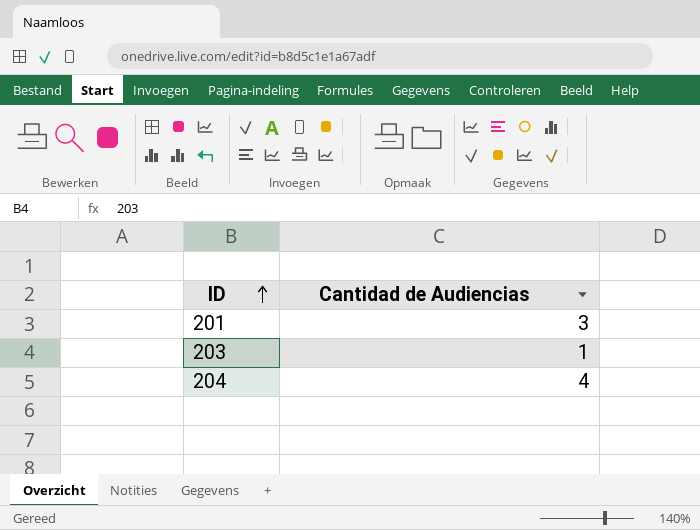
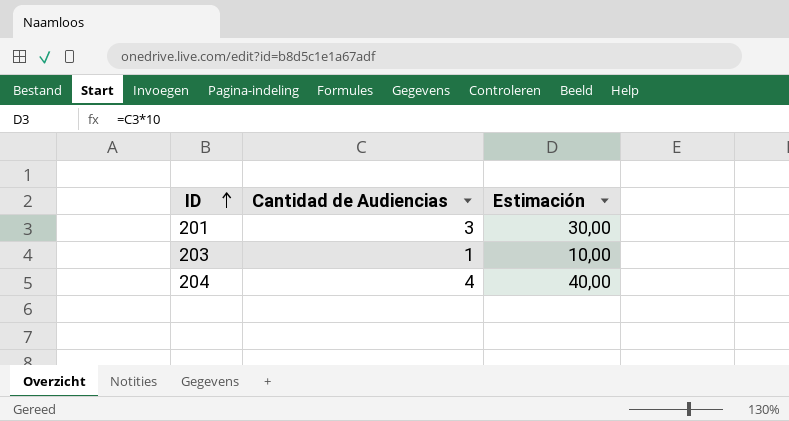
column Estimación | formula: none -> [Cantidad de Audiencias] * 10

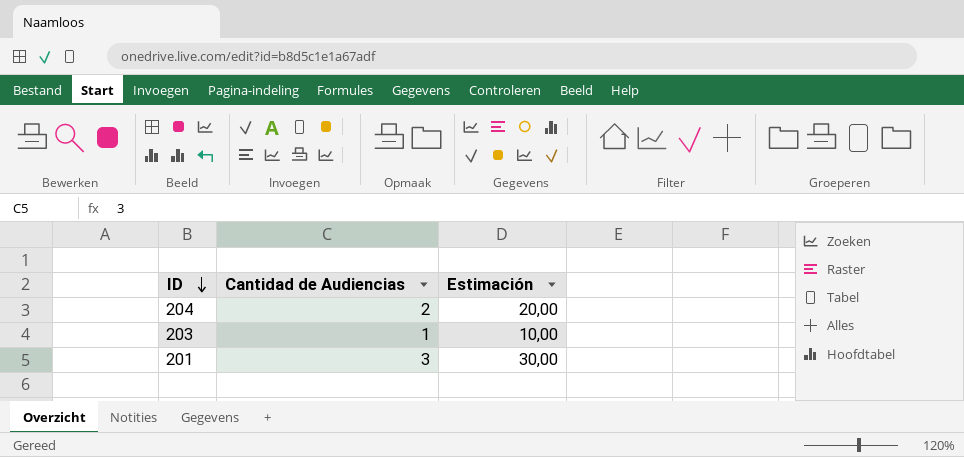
row order: ID ascending -> ID descending
204 | Cantidad de Audiencias: 4 -> 2
204 | Estimación: 40,00 -> 20,00

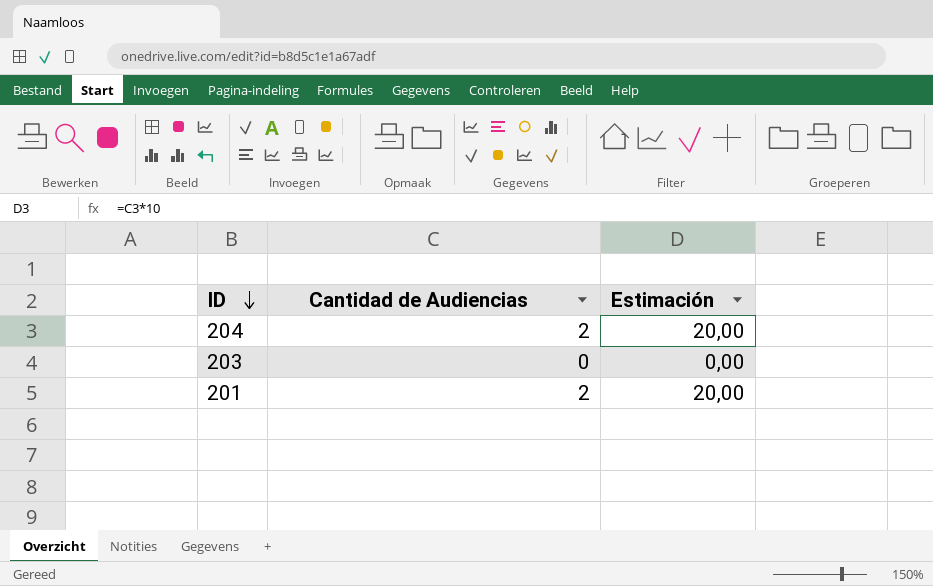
203 | Cantidad de Audiencias: 1 -> 0
203 | Estimación: 10,00 -> 0,00
201 | Cantidad de Audiencias: 3 -> 2
201 | Estimación: 30,00 -> 20,00

